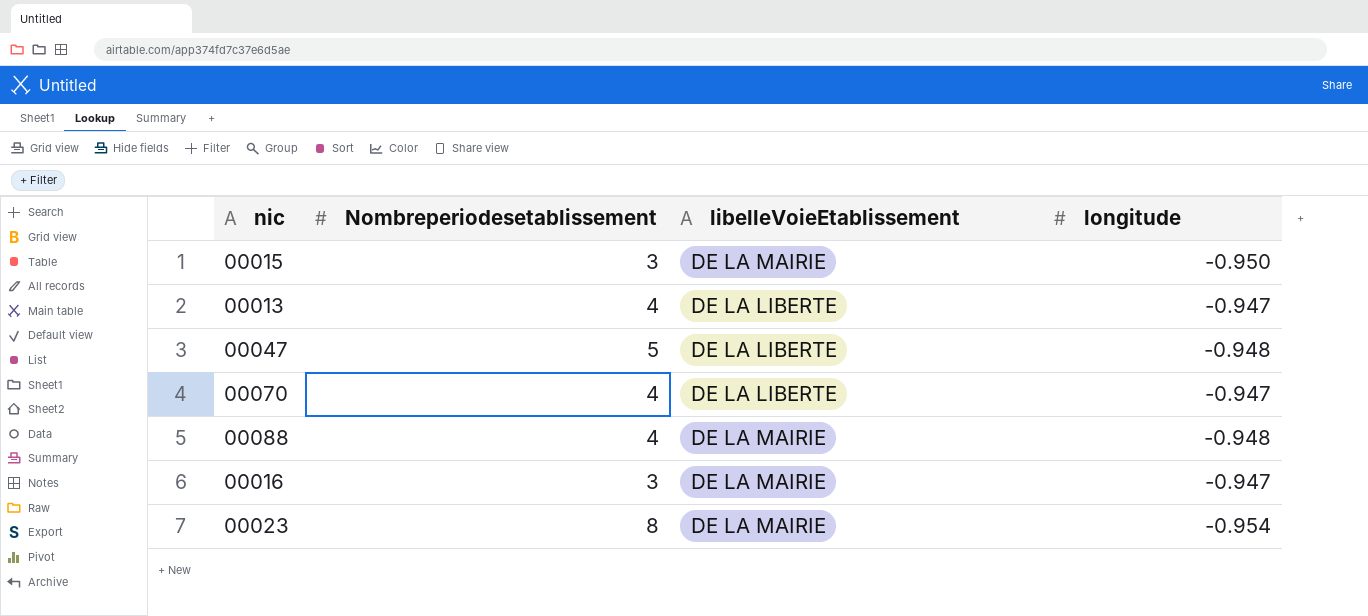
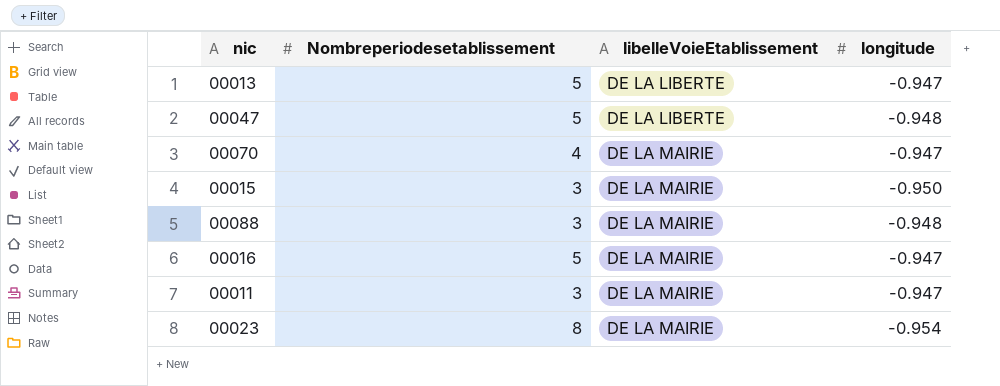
row order: none -> libelleVoieEtablissement ascending
00013 | Nombreperiodesetablissement: 4 -> 5
00070 | libelleVoieEtablissement: DE LA LIBERTE -> DE LA MAIRIE
00088 | Nombreperiodesetablissement: 4 -> 3
00016 | Nombreperiodesetablissement: 3 -> 5
row 00011: none -> 3 | DE LA MAIRIE | -0.947

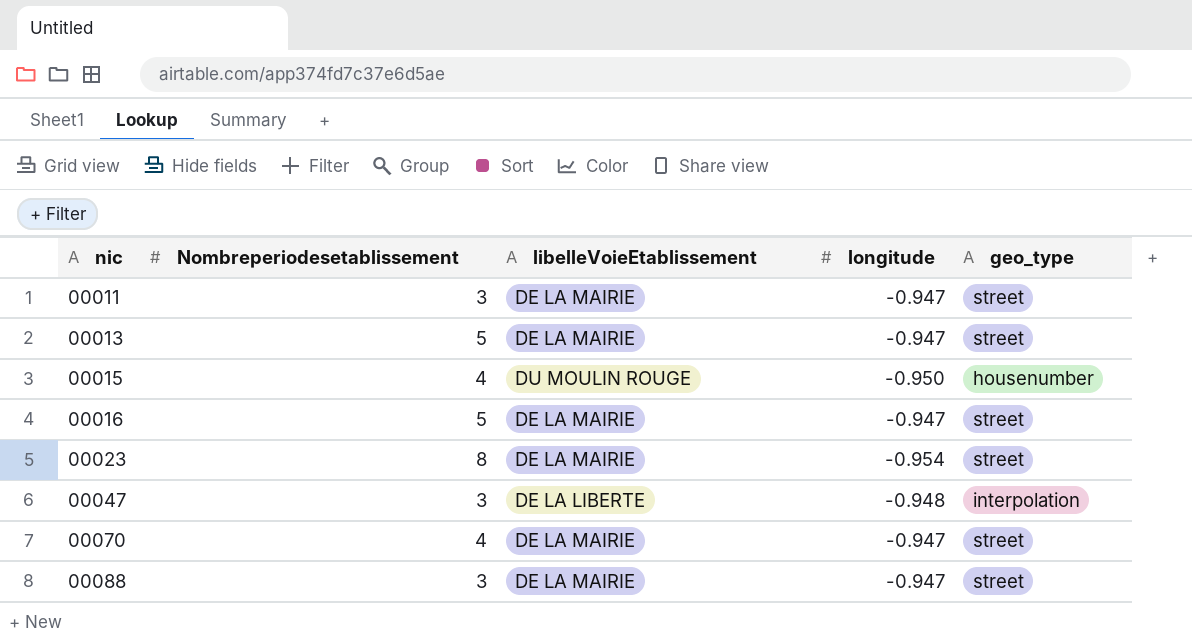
row order: libelleVoieEtablissement ascending -> nic ascending
column geo_type | position: none -> 5
00013 | libelleVoieEtablissement: DE LA LIBERTE -> DE LA MAIRIE
00015 | Nombreperiodesetablissement: 3 -> 4
00015 | libelleVoieEtablissement: DE LA MAIRIE -> DU MOULIN ROUGE
00047 | Nombreperiodesetablissement: 5 -> 3
00088 | longitude: -0.948 -> -0.947

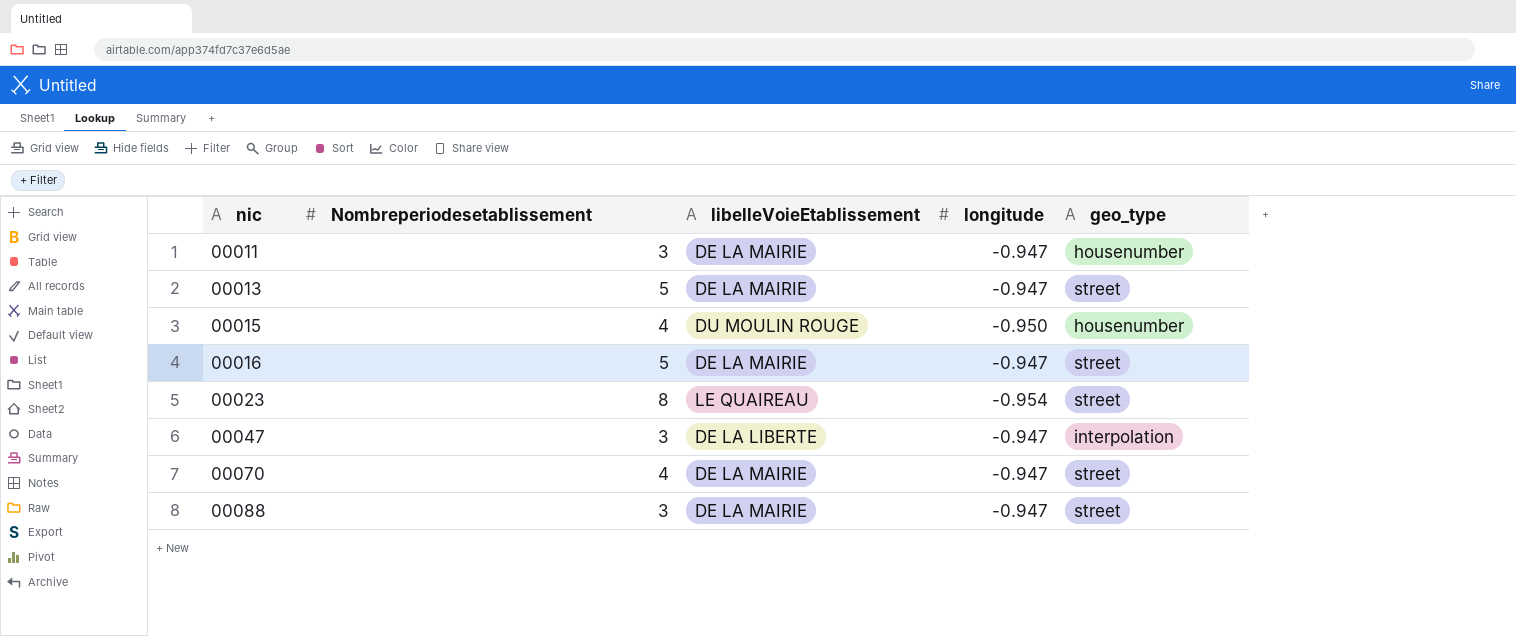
00011 | geo_type: street -> housenumber
00023 | libelleVoieEtablissement: DE LA MAIRIE -> LE QUAIREAU
00047 | longitude: -0.948 -> -0.947

